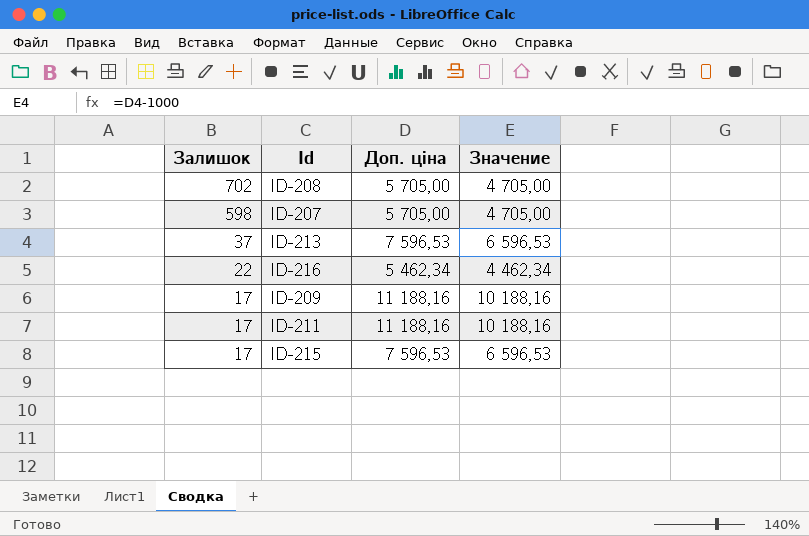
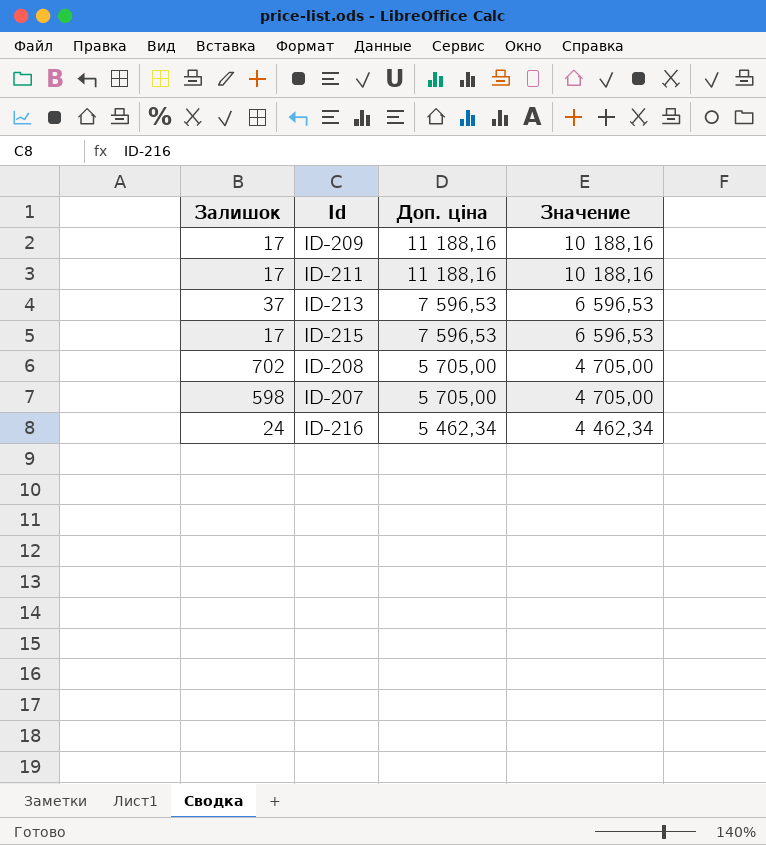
row order: Залишок descending -> Доп. ціна descending
ID-216 | Залишок: 22 -> 24

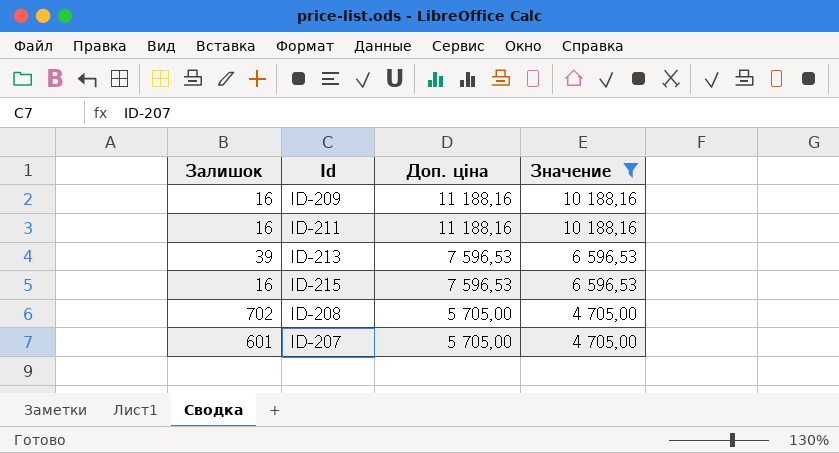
filter: none -> Значение != 4 462,34
ID-209 | Залишок: 17 -> 16
ID-211 | Залишок: 17 -> 16
ID-213 | Залишок: 37 -> 39
ID-215 | Залишок: 17 -> 16
ID-207 | Залишок: 598 -> 601

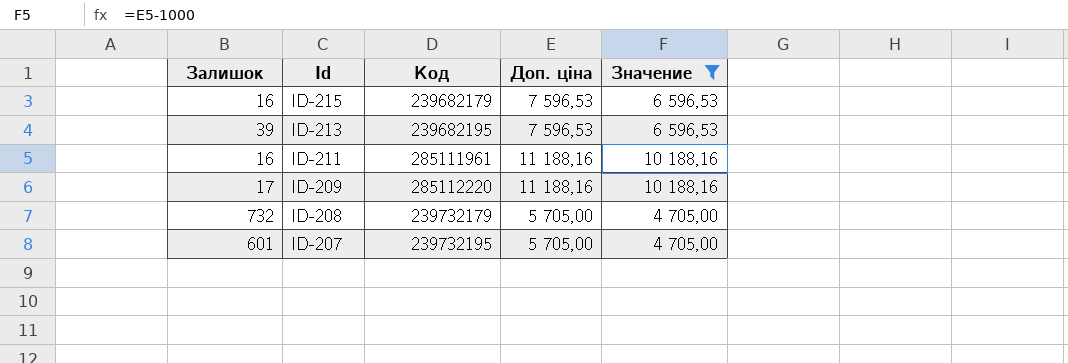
row order: Доп. ціна descending -> Id descending
column Код | position: none -> 3
ID-209 | Залишок: 16 -> 17
ID-208 | Залишок: 702 -> 732

